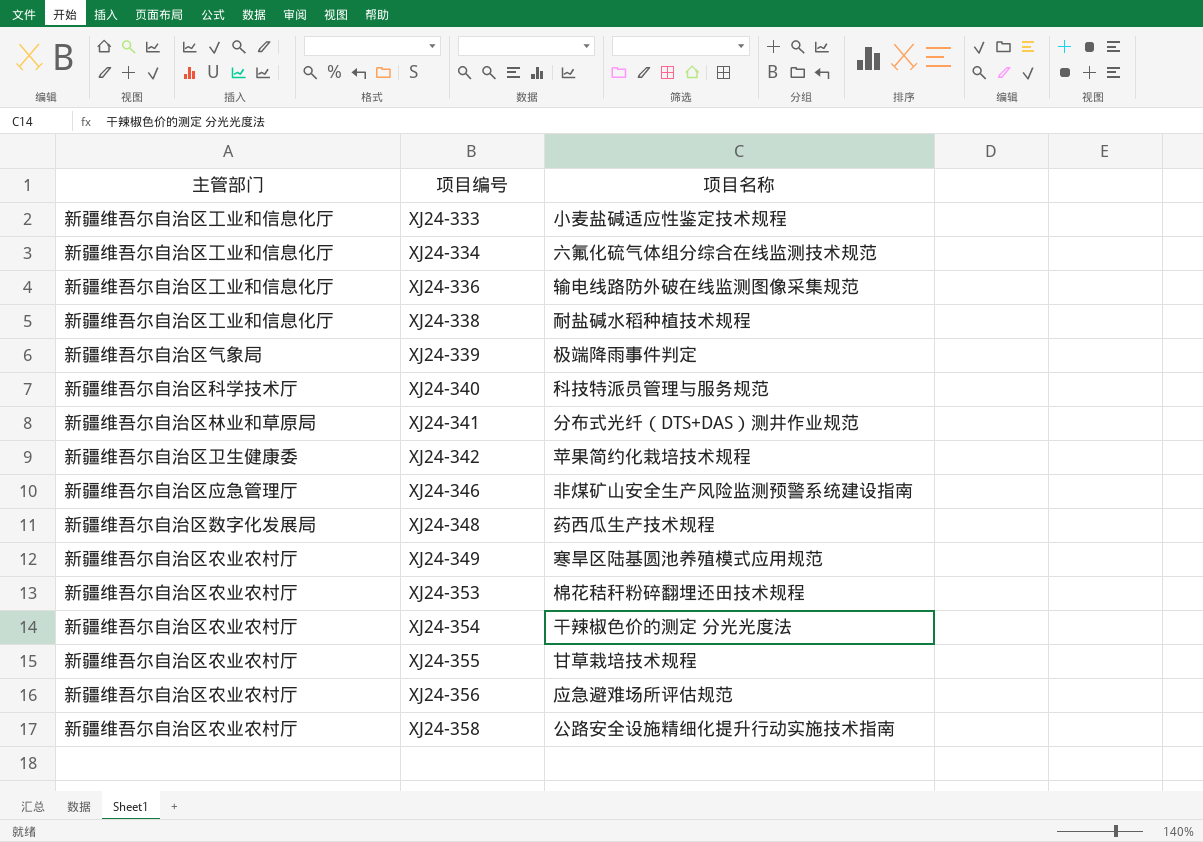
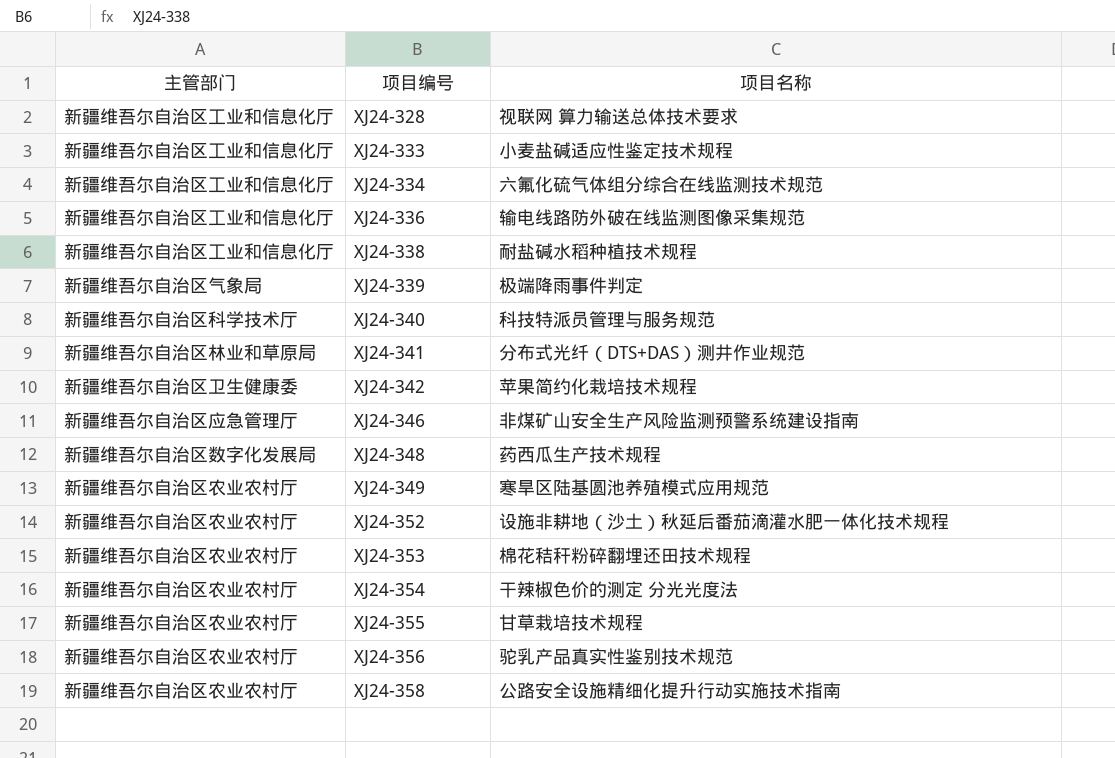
row XJ24-328: none -> 新疆维吾尔自治区工业和信息化厅 | 视联网 算力输送总体技术要求
row XJ24-352: none -> 新疆维吾尔自治区农业农村厅 | 设施非耕地（沙土）秋延后番茄滴灌水肥一体化技术规程
XJ24-356 | 项目名称: 应急避难场所评估规范 -> 驼乳产品真实性鉴别技术规范

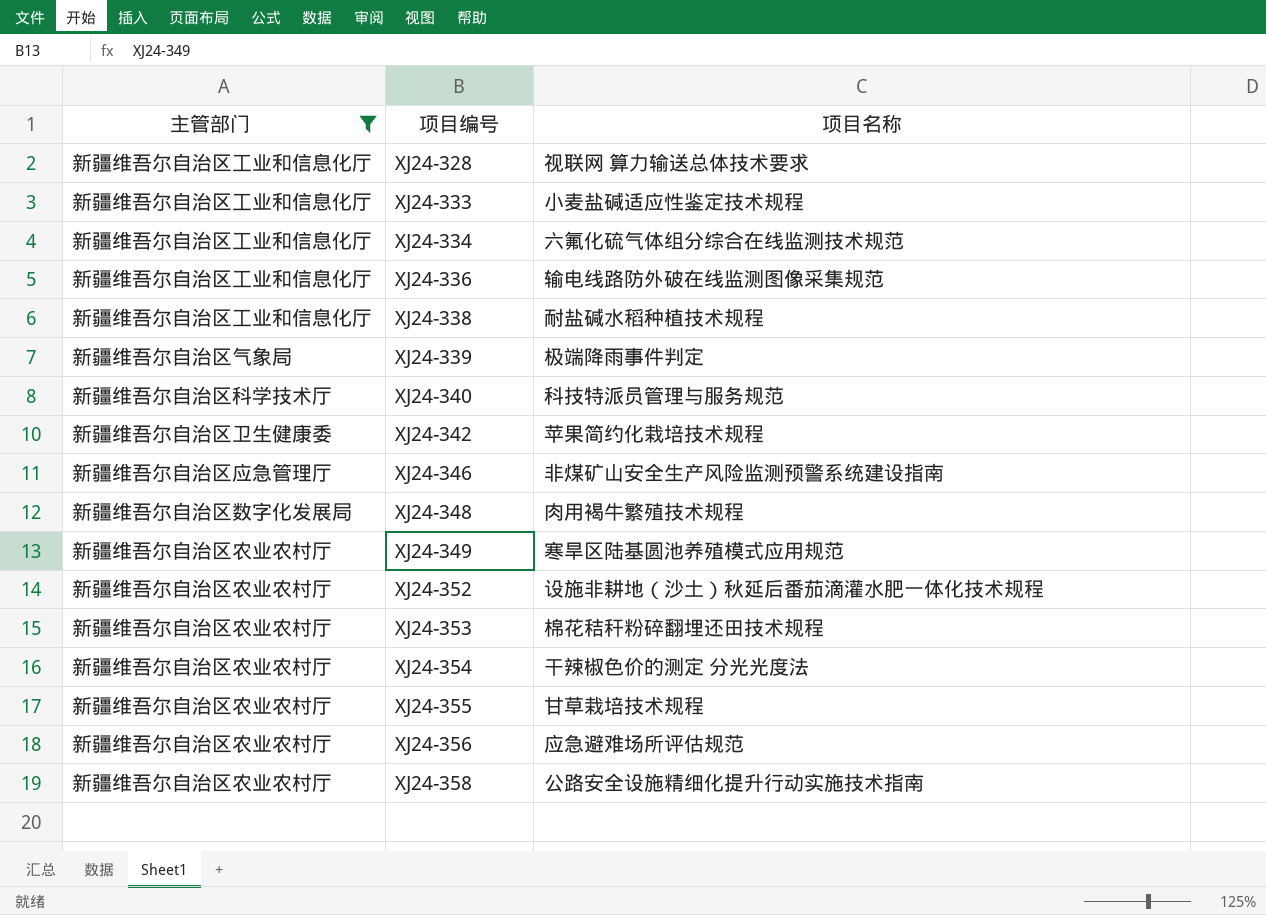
filter: none -> 主管部门 != 新疆维吾尔自治区林业和草原局
XJ24-348 | 项目名称: 药西瓜生产技术规程 -> 肉用褐牛繁殖技术规程
XJ24-356 | 项目名称: 驼乳产品真实性鉴别技术规范 -> 应急避难场所评估规范

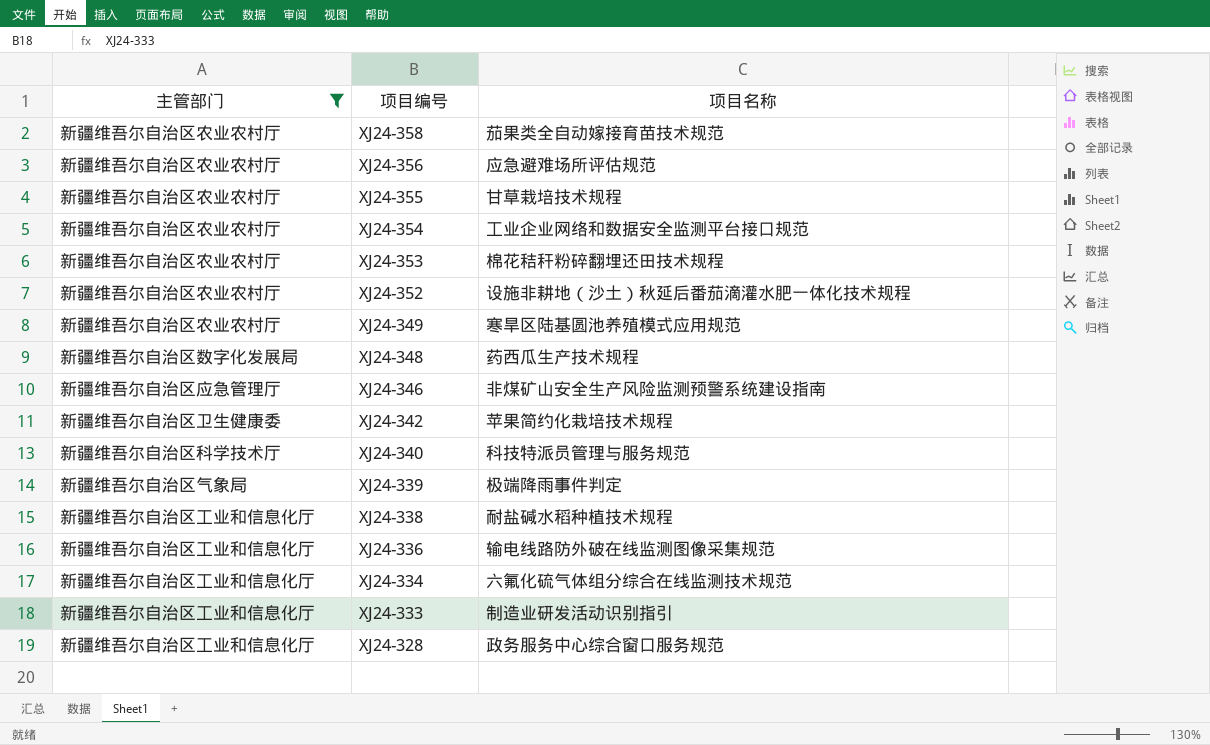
row order: 项目编号 ascending -> 项目编号 descending
XJ24-358 | 项目名称: 公路安全设施精细化提升行动实施技术指南 -> 茄果类全自动嫁接育苗技术规范
XJ24-354 | 项目名称: 干辣椒色价的测定 分光光度法 -> 工业企业网络和数据安全监测平台接口规范
XJ24-348 | 项目名称: 肉用褐牛繁殖技术规程 -> 药西瓜生产技术规程
XJ24-333 | 项目名称: 小麦盐碱适应性鉴定技术规程 -> 制造业研发活动识别指引
XJ24-328 | 项目名称: 视联网 算力输送总体技术要求 -> 政务服务中心综合窗口服务规范

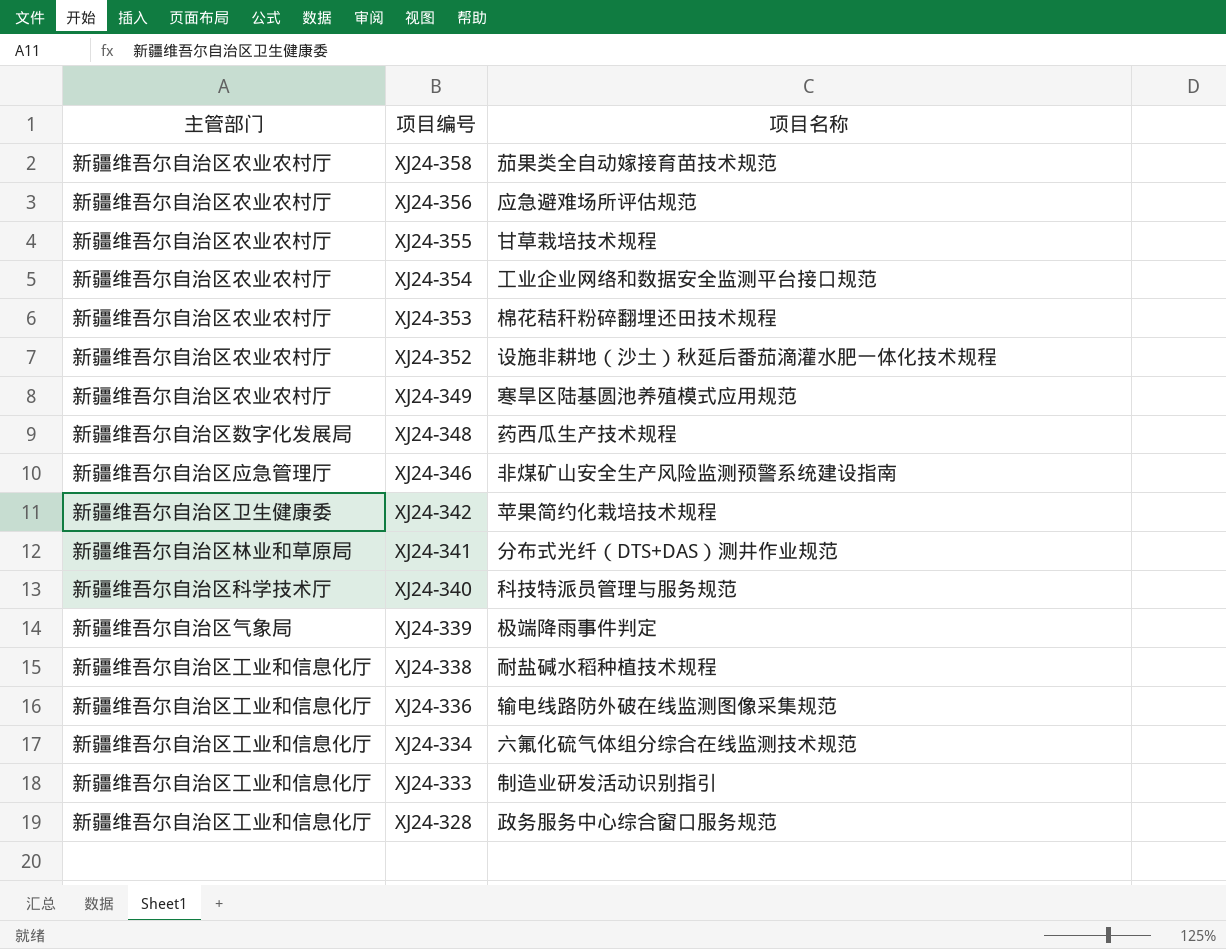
filter: 主管部门 != 新疆维吾尔自治区林业和草原局 -> none

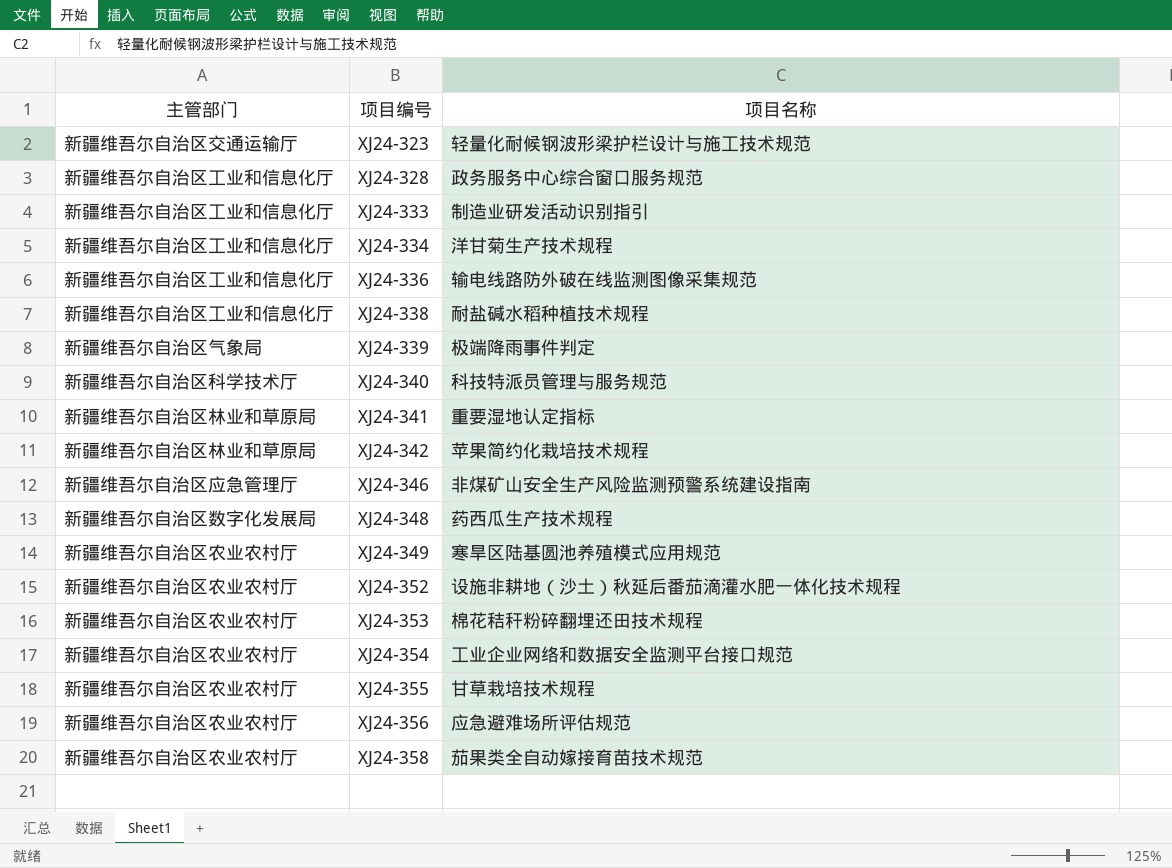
row order: 项目编号 descending -> 项目编号 ascending
row XJ24-323: none -> 新疆维吾尔自治区交通运输厅 | 轻量化耐候钢波形梁护栏设计与施工技术规范
XJ24-334 | 项目名称: 六氟化硫气体组分综合在线监测技术规范 -> 洋甘菊生产技术规程
XJ24-341 | 项目名称: 分布式光纤（DTS+DAS）测井作业规范 -> 重要湿地认定指标
XJ24-342 | 主管部门: 新疆维吾尔自治区卫生健康委 -> 新疆维吾尔自治区林业和草原局

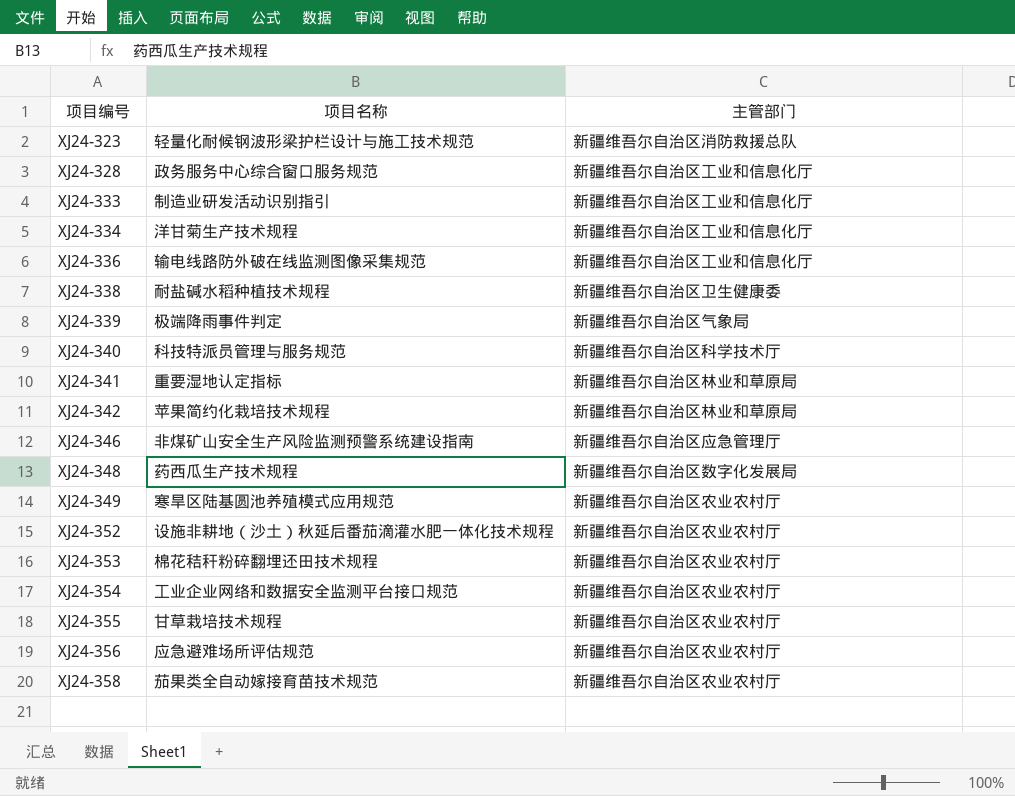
column 主管部门 | position: 1 -> 3
XJ24-323 | 主管部门: 新疆维吾尔自治区交通运输厅 -> 新疆维吾尔自治区消防救援总队
XJ24-338 | 主管部门: 新疆维吾尔自治区工业和信息化厅 -> 新疆维吾尔自治区卫生健康委

